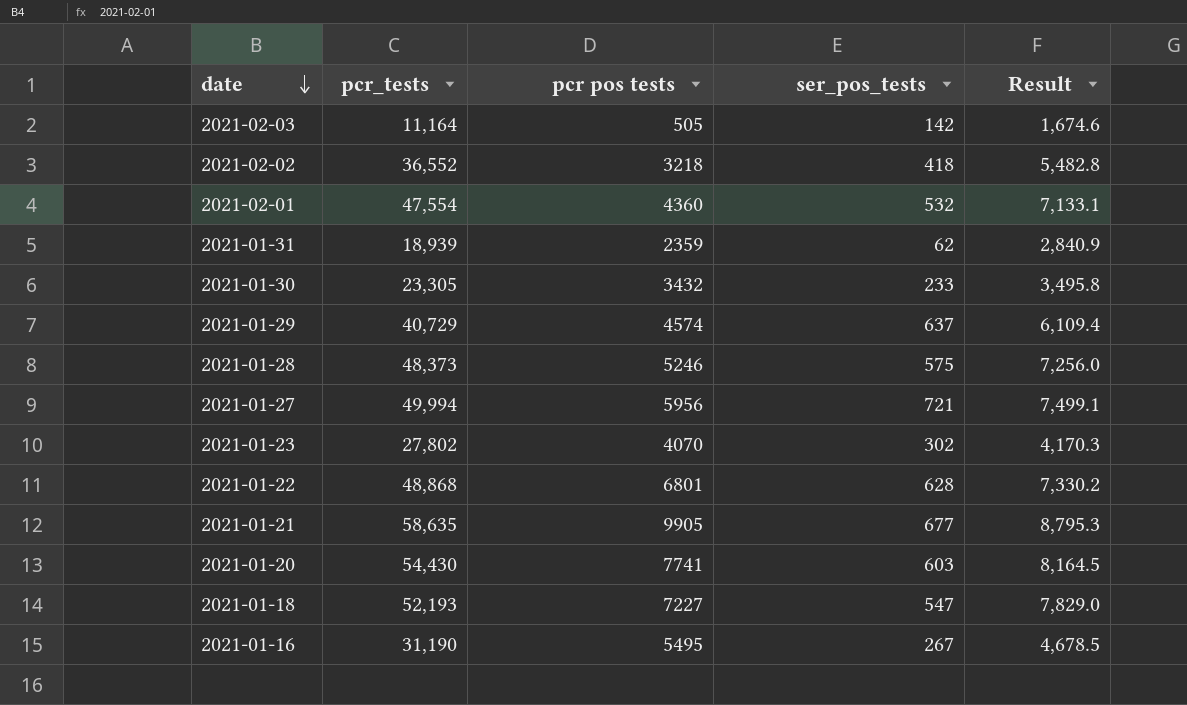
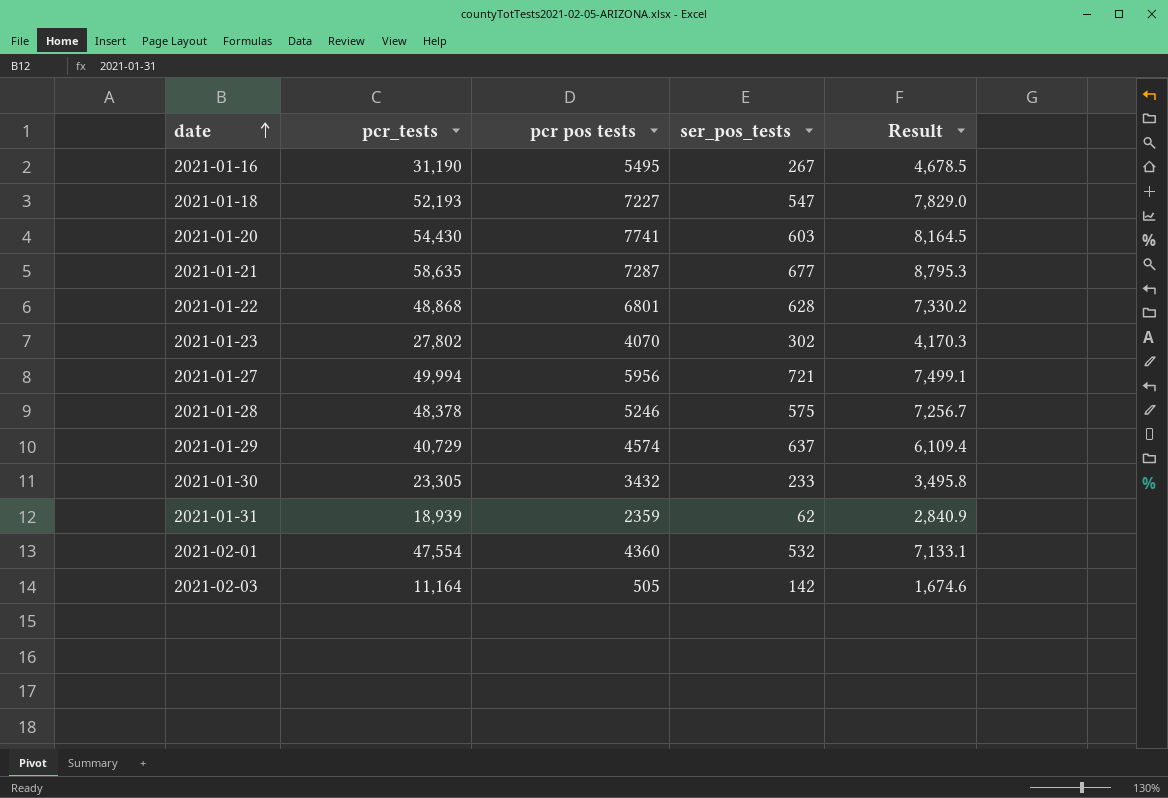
row order: date descending -> date ascending
row 2021-02-02: 36,552 | 3218 | 418 | 5,482.8 -> none
2021-01-21 | pcr pos tests: 9905 -> 7287
2021-01-28 | pcr_tests: 48,373 -> 48,378
2021-01-28 | Result: 7,256.0 -> 7,256.7

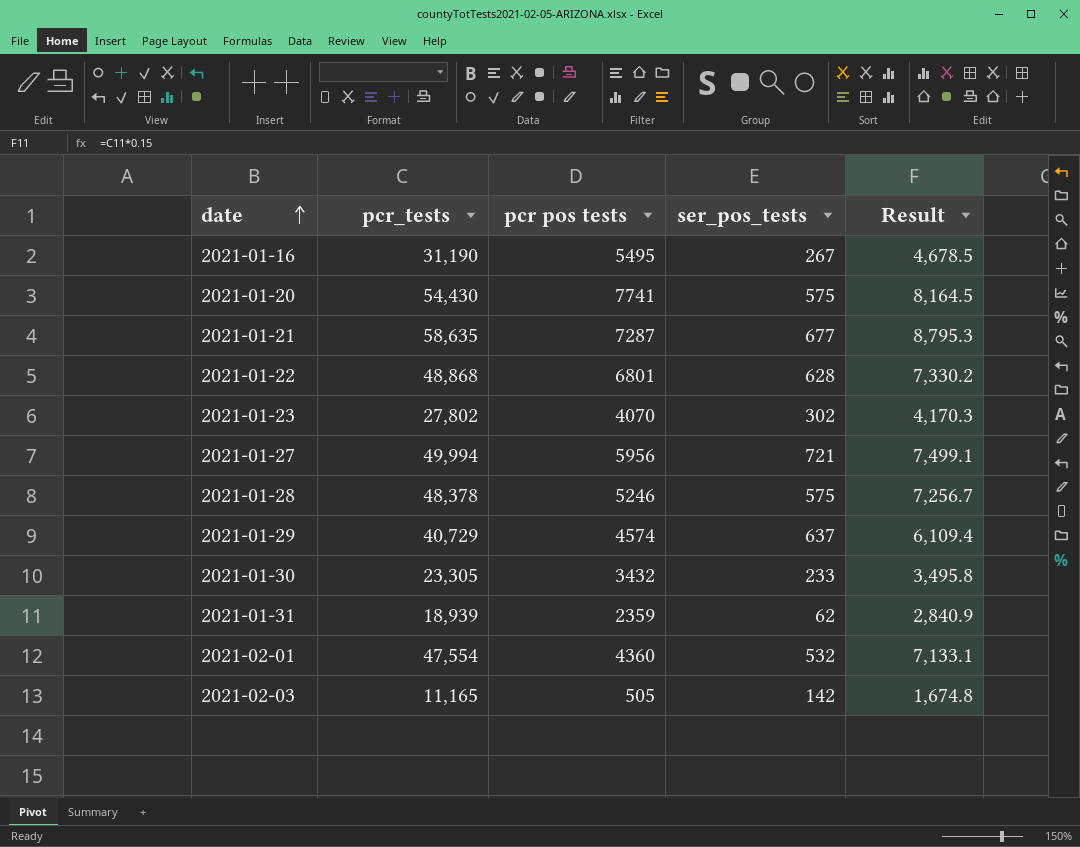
row 2021-01-18: 52,193 | 7227 | 547 | 7,829.0 -> none
2021-01-20 | ser_pos_tests: 603 -> 575
2021-02-03 | pcr_tests: 11,164 -> 11,165
2021-02-03 | Result: 1,674.6 -> 1,674.8

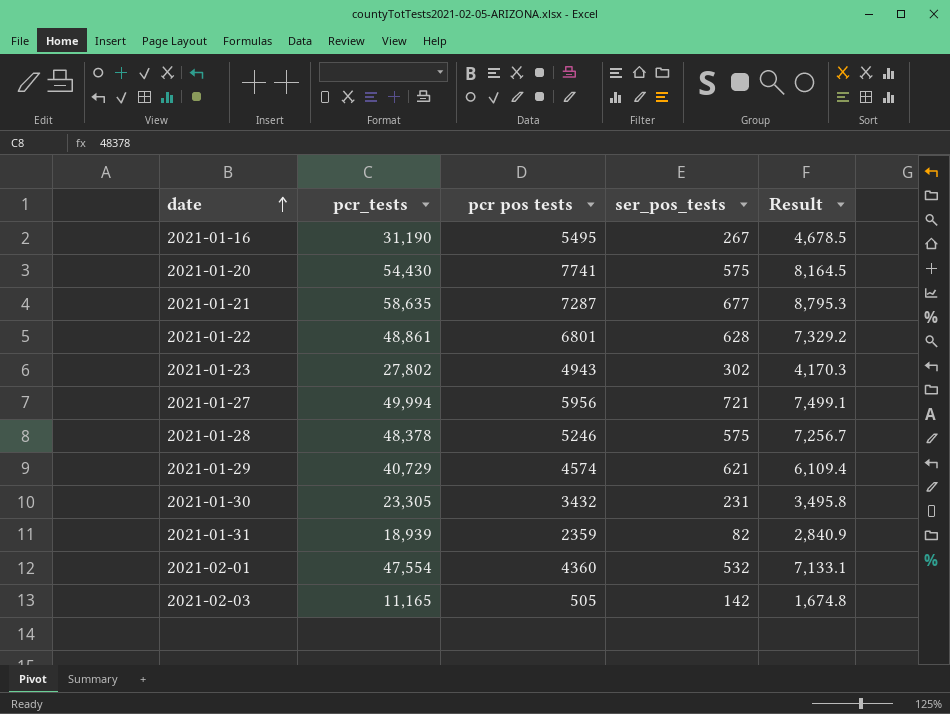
2021-01-22 | pcr_tests: 48,868 -> 48,861
2021-01-22 | Result: 7,330.2 -> 7,329.2
2021-01-23 | pcr pos tests: 4070 -> 4943
2021-01-29 | ser_pos_tests: 637 -> 621
2021-01-30 | ser_pos_tests: 233 -> 231
2021-01-31 | ser_pos_tests: 62 -> 82

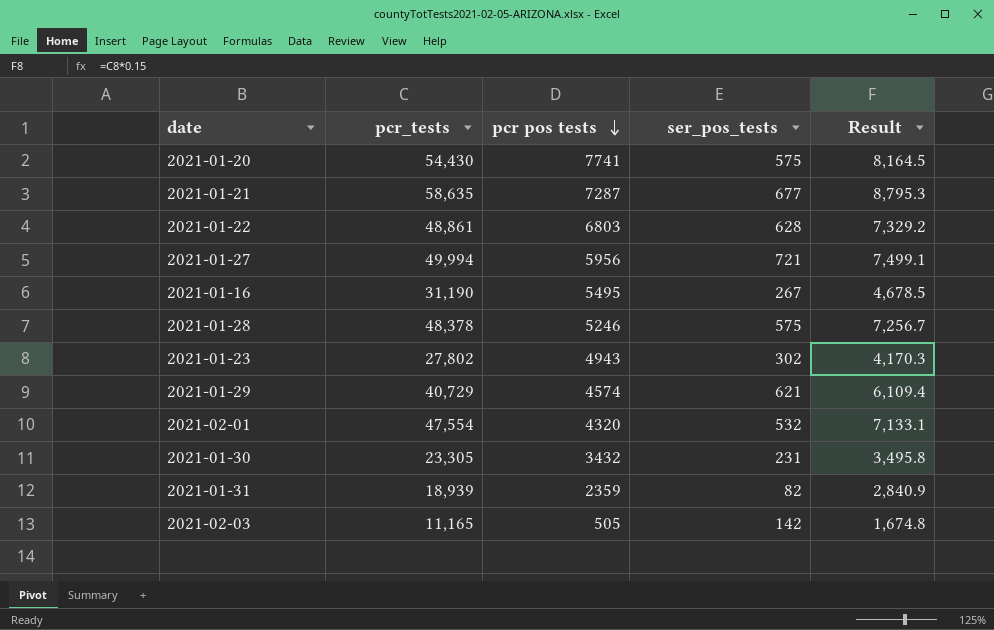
row order: date ascending -> pcr pos tests descending
2021-01-22 | pcr pos tests: 6801 -> 6803
2021-02-01 | pcr pos tests: 4360 -> 4320

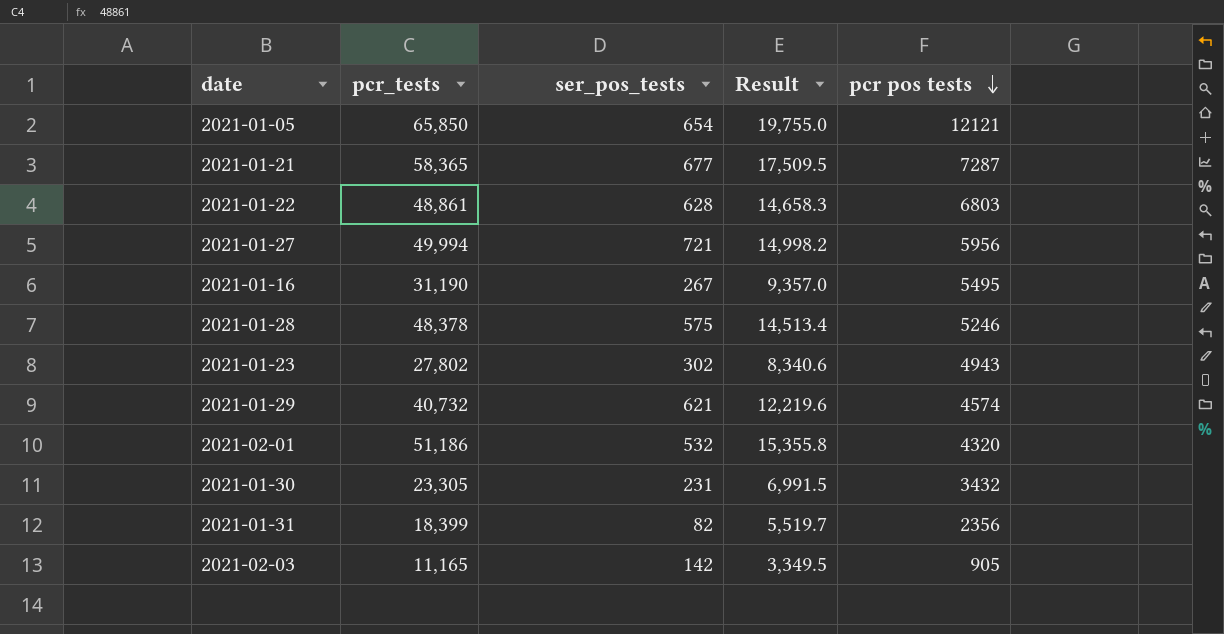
column Result | formula: [pcr_tests] * 0.15 -> [pcr_tests] * 0.3
column pcr pos tests | position: 3 -> 5
row 2021-01-20: 54,430 | 7741 | 575 | 8,164.5 -> none
row 2021-01-05: none -> 65,850 | 654 | 19,755.0 | 12121
2021-01-21 | pcr_tests: 58,635 -> 58,365
2021-01-29 | pcr_tests: 40,729 -> 40,732
2021-02-01 | pcr_tests: 47,554 -> 51,186
2021-01-31 | pcr_tests: 18,939 -> 18,399
2021-01-31 | pcr pos tests: 2359 -> 2356
2021-02-03 | pcr pos tests: 505 -> 905

